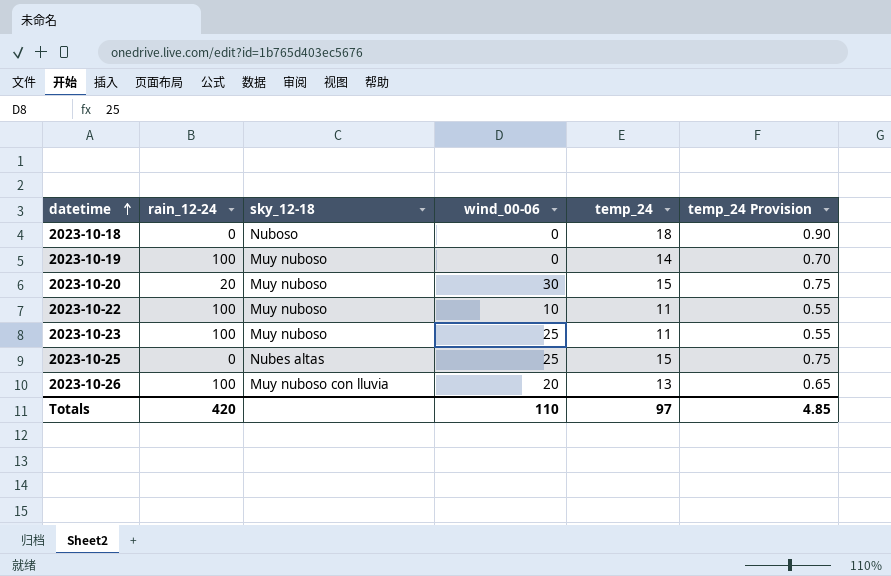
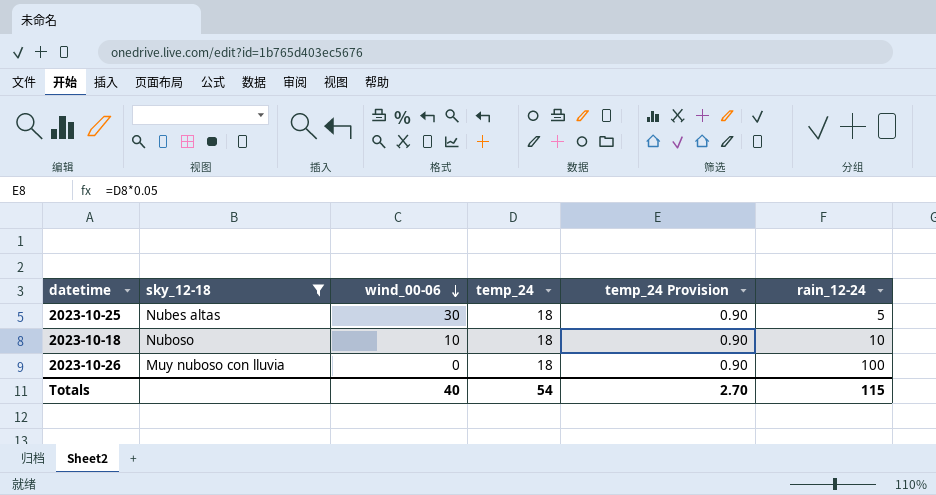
filter: none -> sky_12-18 != Muy nuboso
row order: datetime ascending -> wind_00-06 descending
column rain_12-24 | position: 2 -> 6
2023-10-25 | wind_00-06: 25 -> 30
2023-10-25 | temp_24: 15 -> 18
2023-10-25 | temp_24 Provision: 0.75 -> 0.90
2023-10-25 | rain_12-24: 0 -> 5
2023-10-18 | wind_00-06: 0 -> 10
2023-10-18 | rain_12-24: 0 -> 10
2023-10-26 | wind_00-06: 20 -> 0
2023-10-26 | temp_24: 13 -> 18
2023-10-26 | temp_24 Provision: 0.65 -> 0.90
Totals | wind_00-06: 110 -> 40
Totals | temp_24: 97 -> 54
Totals | temp_24 Provision: 4.85 -> 2.70
Totals | rain_12-24: 420 -> 115

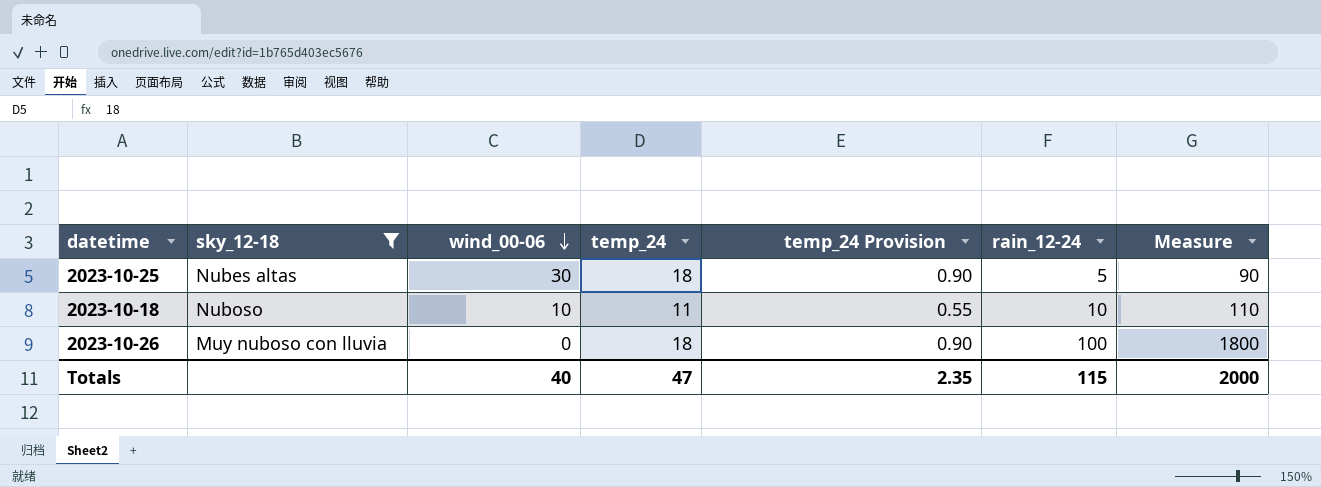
column Measure | formula: none -> [temp_24] * [rain_12-24]
2023-10-18 | temp_24: 18 -> 11
2023-10-18 | temp_24 Provision: 0.90 -> 0.55
Totals | temp_24: 54 -> 47
Totals | temp_24 Provision: 2.70 -> 2.35

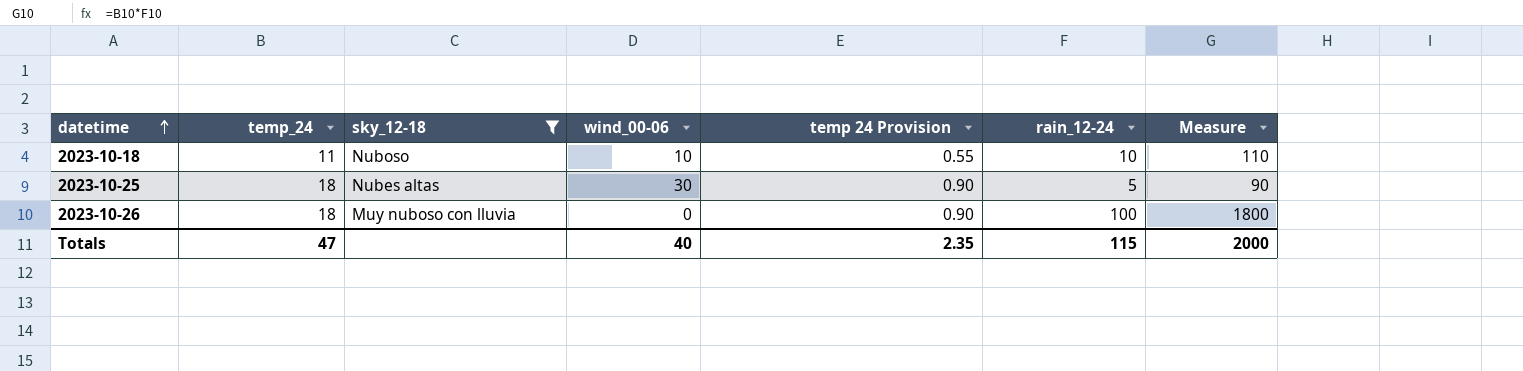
row order: wind_00-06 descending -> datetime ascending
column temp_24 | position: 4 -> 2
column name: temp_24 Provision -> temp 24 Provision

